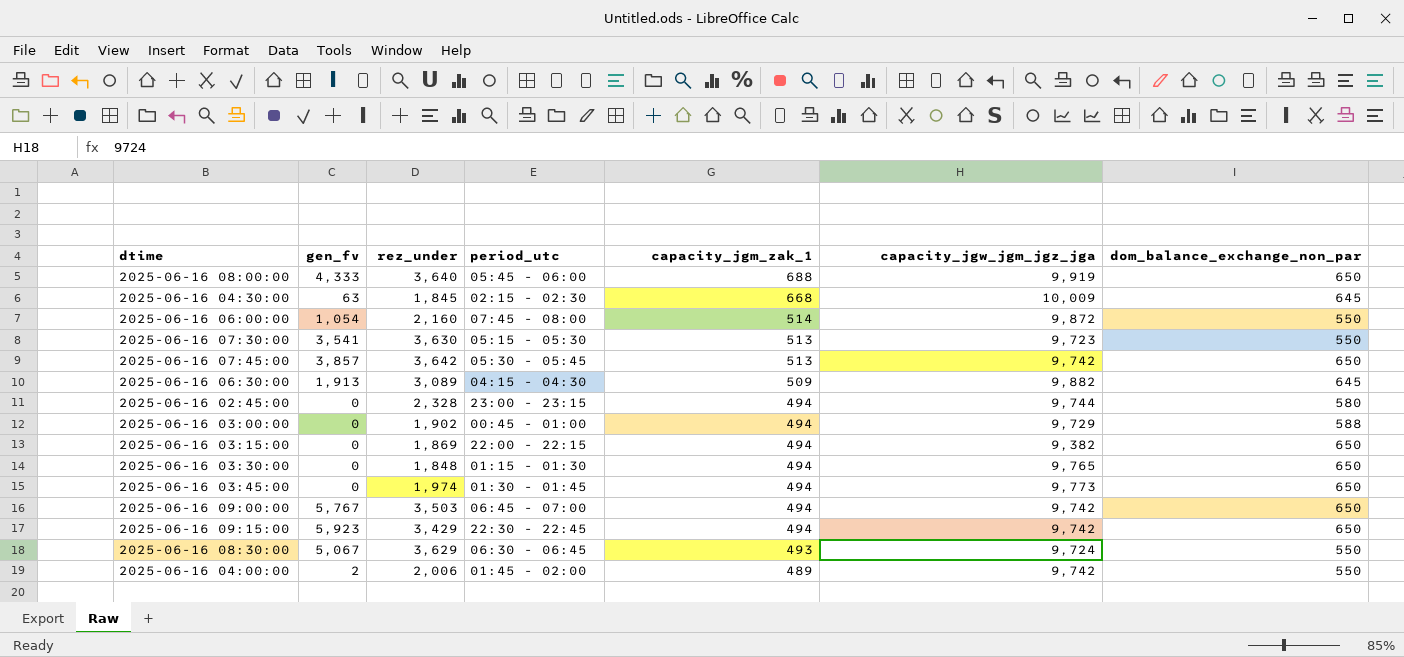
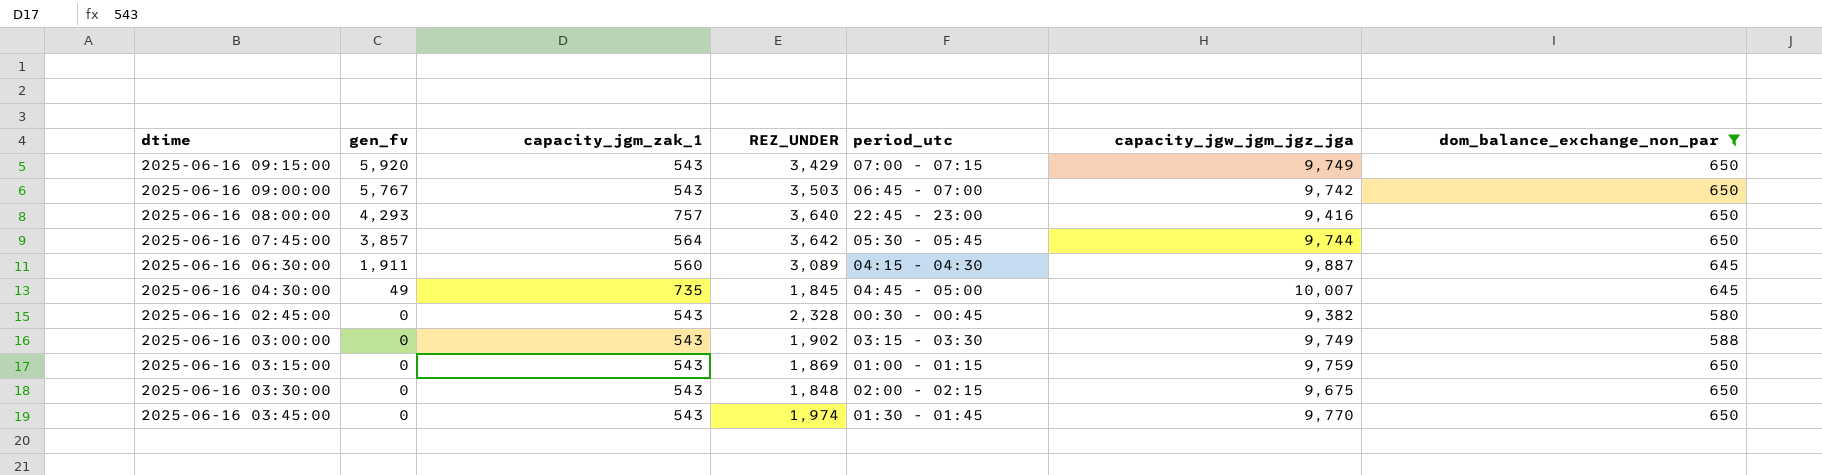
filter: none -> dom_balance_exchange_non_par != 550
row order: capacity_jgm_zak_1 descending -> gen_fv descending
column capacity_jgm_zak_1 | position: 5 -> 3
column name: rez_under -> REZ_UNDER
2025-06-16 09:15:00 | gen_fv: 5,923 -> 5,920
2025-06-16 09:15:00 | capacity_jgm_zak_1: 494 -> 543
2025-06-16 09:15:00 | period_utc: 22:30 - 22:45 -> 07:00 - 07:15
2025-06-16 09:15:00 | capacity_jgw_jgm_jgz_jga: 9,742 -> 9,749
2025-06-16 09:00:00 | capacity_jgm_zak_1: 494 -> 543
2025-06-16 08:00:00 | gen_fv: 4,333 -> 4,293
2025-06-16 08:00:00 | capacity_jgm_zak_1: 688 -> 757
2025-06-16 08:00:00 | period_utc: 05:45 - 06:00 -> 22:45 - 23:00
2025-06-16 08:00:00 | capacity_jgw_jgm_jgz_jga: 9,919 -> 9,416
2025-06-16 07:45:00 | capacity_jgm_zak_1: 513 -> 564
2025-06-16 07:45:00 | capacity_jgw_jgm_jgz_jga: 9,742 -> 9,744
2025-06-16 06:30:00 | gen_fv: 1,913 -> 1,911
2025-06-16 06:30:00 | capacity_jgm_zak_1: 509 -> 560
2025-06-16 06:30:00 | capacity_jgw_jgm_jgz_jga: 9,882 -> 9,887
2025-06-16 04:30:00 | gen_fv: 63 -> 49
2025-06-16 04:30:00 | capacity_jgm_zak_1: 668 -> 735
2025-06-16 04:30:00 | period_utc: 02:15 - 02:30 -> 04:45 - 05:00
2025-06-16 04:30:00 | capacity_jgw_jgm_jgz_jga: 10,009 -> 10,007
2025-06-16 02:45:00 | capacity_jgm_zak_1: 494 -> 543
2025-06-16 02:45:00 | period_utc: 23:00 - 23:15 -> 00:30 - 00:45
2025-06-16 02:45:00 | capacity_jgw_jgm_jgz_jga: 9,744 -> 9,382
2025-06-16 03:00:00 | capacity_jgm_zak_1: 494 -> 543
2025-06-16 03:00:00 | period_utc: 00:45 - 01:00 -> 03:15 - 03:30
2025-06-16 03:00:00 | capacity_jgw_jgm_jgz_jga: 9,729 -> 9,749
2025-06-16 03:15:00 | capacity_jgm_zak_1: 494 -> 543
2025-06-16 03:15:00 | period_utc: 22:00 - 22:15 -> 01:00 - 01:15
2025-06-16 03:15:00 | capacity_jgw_jgm_jgz_jga: 9,382 -> 9,759
2025-06-16 03:30:00 | capacity_jgm_zak_1: 494 -> 543
2025-06-16 03:30:00 | period_utc: 01:15 - 01:30 -> 02:00 - 02:15
2025-06-16 03:30:00 | capacity_jgw_jgm_jgz_jga: 9,765 -> 9,675
2025-06-16 03:45:00 | capacity_jgm_zak_1: 494 -> 543
2025-06-16 03:45:00 | capacity_jgw_jgm_jgz_jga: 9,773 -> 9,770

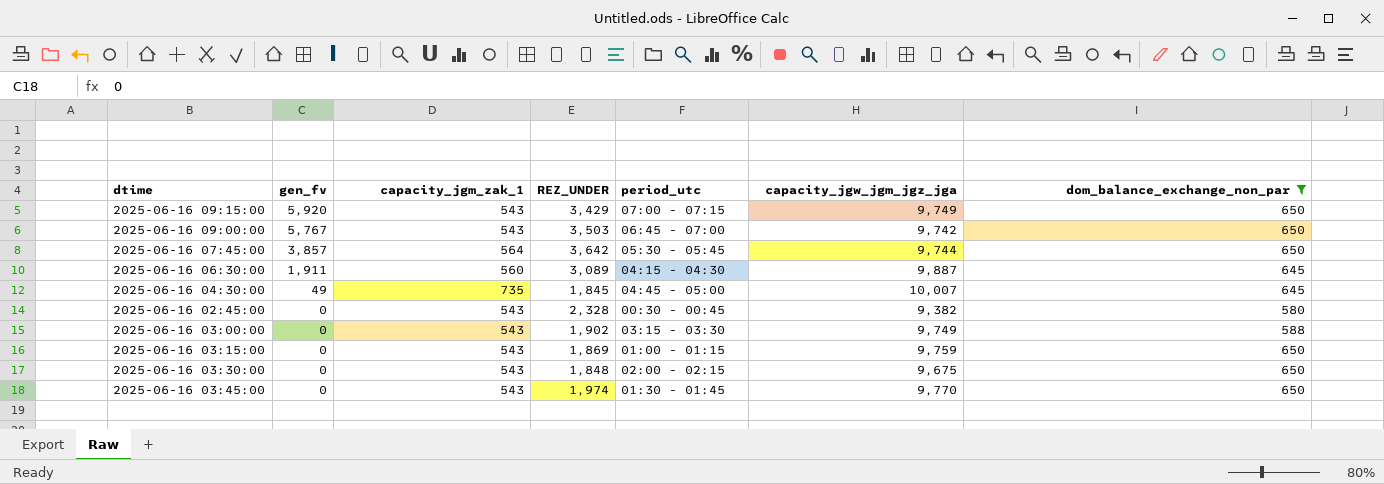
row 2025-06-16 08:00:00: 4,293 | 757 | 3,640 | 22:45 - 23:00 | 9,416 | 650 -> none

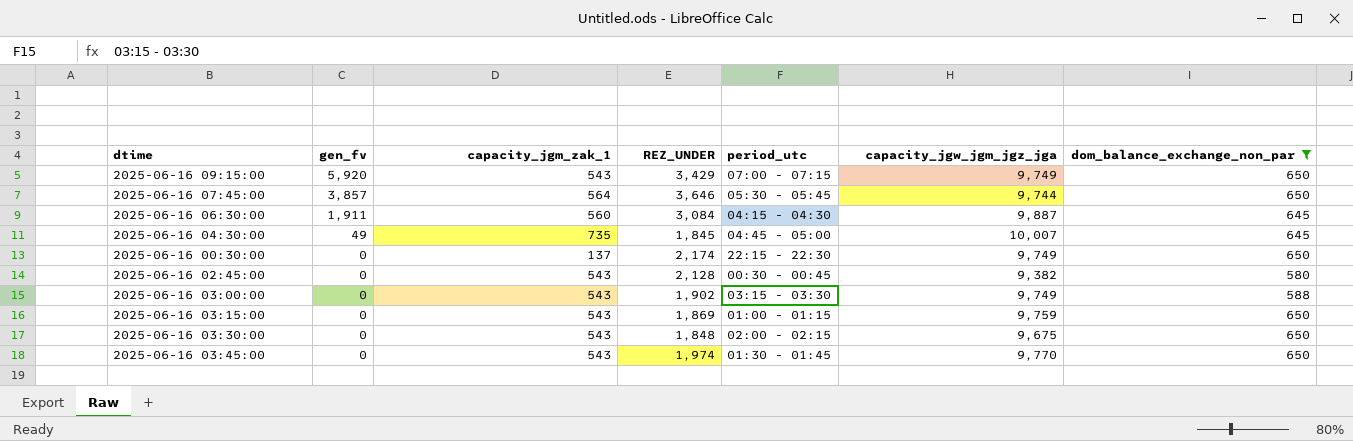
row 2025-06-16 09:00:00: 5,767 | 543 | 3,503 | 06:45 - 07:00 | 9,742 | 650 -> none
2025-06-16 07:45:00 | REZ_UNDER: 3,642 -> 3,646
2025-06-16 06:30:00 | REZ_UNDER: 3,089 -> 3,084
row 2025-06-16 00:30:00: none -> 0 | 137 | 2,174 | 22:15 - 22:30 | 9,749 | 650
2025-06-16 02:45:00 | REZ_UNDER: 2,328 -> 2,128

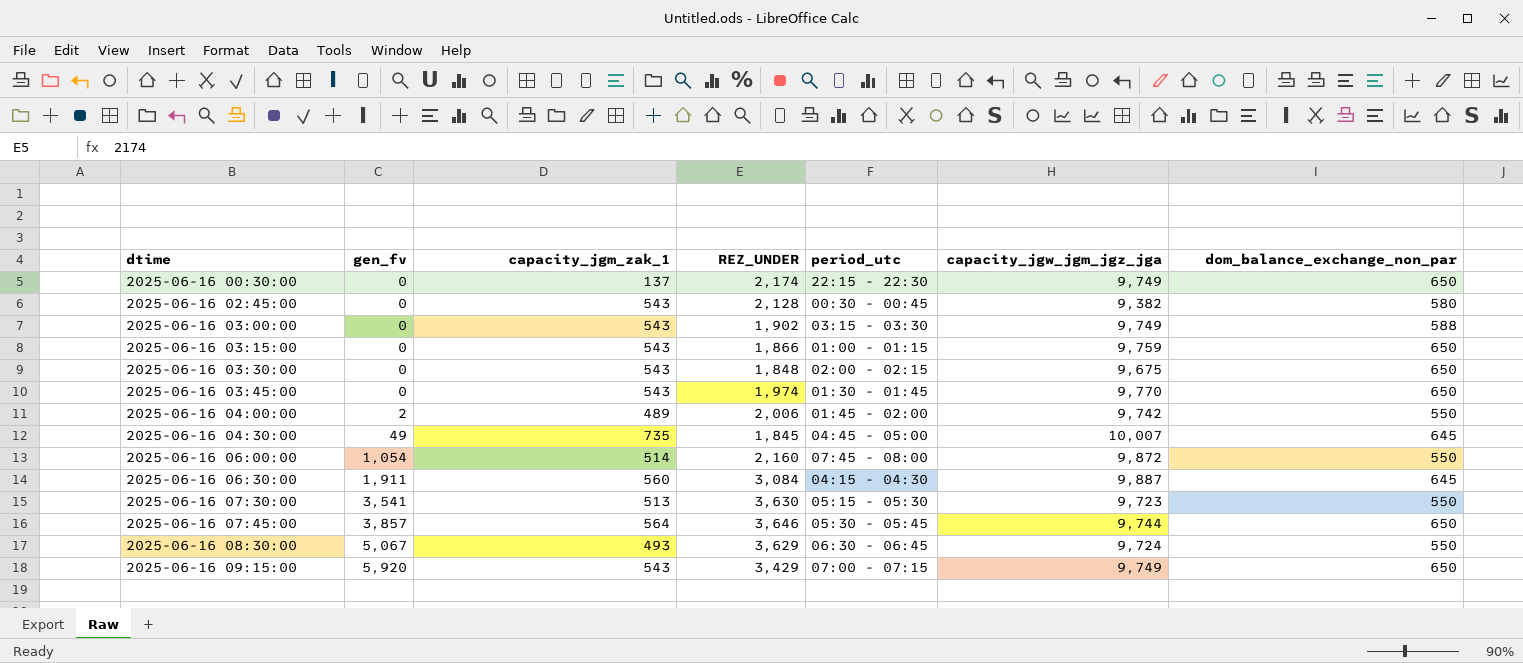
filter: dom_balance_exchange_non_par != 550 -> none
row order: gen_fv descending -> dtime ascending
2025-06-16 03:15:00 | REZ_UNDER: 1,869 -> 1,866

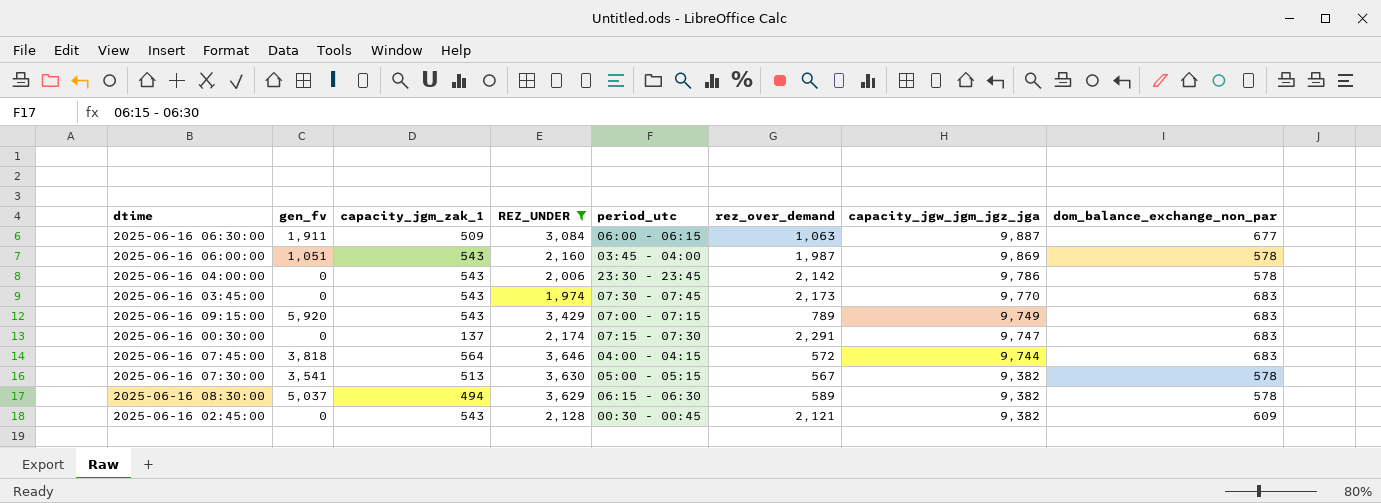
filter: none -> REZ_UNDER >= 1,974
row order: dtime ascending -> capacity_jgw_jgm_jgz_jga descending
column rez_over_demand | position: none -> 6
2025-06-16 06:30:00 | capacity_jgm_zak_1: 560 -> 509
2025-06-16 06:30:00 | period_utc: 04:15 - 04:30 -> 06:00 - 06:15
2025-06-16 06:30:00 | dom_balance_exchange_non_par: 645 -> 677
2025-06-16 06:00:00 | gen_fv: 1,054 -> 1,051
2025-06-16 06:00:00 | capacity_jgm_zak_1: 514 -> 543
2025-06-16 06:00:00 | period_utc: 07:45 - 08:00 -> 03:45 - 04:00
2025-06-16 06:00:00 | capacity_jgw_jgm_jgz_jga: 9,872 -> 9,869
2025-06-16 06:00:00 | dom_balance_exchange_non_par: 550 -> 578
2025-06-16 04:00:00 | gen_fv: 2 -> 0
2025-06-16 04:00:00 | capacity_jgm_zak_1: 489 -> 543
2025-06-16 04:00:00 | period_utc: 01:45 - 02:00 -> 23:30 - 23:45
2025-06-16 04:00:00 | capacity_jgw_jgm_jgz_jga: 9,742 -> 9,786
2025-06-16 04:00:00 | dom_balance_exchange_non_par: 550 -> 578
2025-06-16 03:45:00 | period_utc: 01:30 - 01:45 -> 07:30 - 07:45
2025-06-16 03:45:00 | dom_balance_exchange_non_par: 650 -> 683
2025-06-16 09:15:00 | dom_balance_exchange_non_par: 650 -> 683
2025-06-16 00:30:00 | period_utc: 22:15 - 22:30 -> 07:15 - 07:30
2025-06-16 00:30:00 | capacity_jgw_jgm_jgz_jga: 9,749 -> 9,747
2025-06-16 00:30:00 | dom_balance_exchange_non_par: 650 -> 683
2025-06-16 07:45:00 | gen_fv: 3,857 -> 3,818
2025-06-16 07:45:00 | period_utc: 05:30 - 05:45 -> 04:00 - 04:15
2025-06-16 07:45:00 | dom_balance_exchange_non_par: 650 -> 683
2025-06-16 07:30:00 | period_utc: 05:15 - 05:30 -> 05:00 - 05:15
2025-06-16 07:30:00 | capacity_jgw_jgm_jgz_jga: 9,723 -> 9,382
2025-06-16 07:30:00 | dom_balance_exchange_non_par: 550 -> 578
2025-06-16 08:30:00 | gen_fv: 5,067 -> 5,037
2025-06-16 08:30:00 | capacity_jgm_zak_1: 493 -> 494
2025-06-16 08:30:00 | period_utc: 06:30 - 06:45 -> 06:15 - 06:30
2025-06-16 08:30:00 | capacity_jgw_jgm_jgz_jga: 9,724 -> 9,382
2025-06-16 08:30:00 | dom_balance_exchange_non_par: 550 -> 578
2025-06-16 02:45:00 | dom_balance_exchange_non_par: 580 -> 609

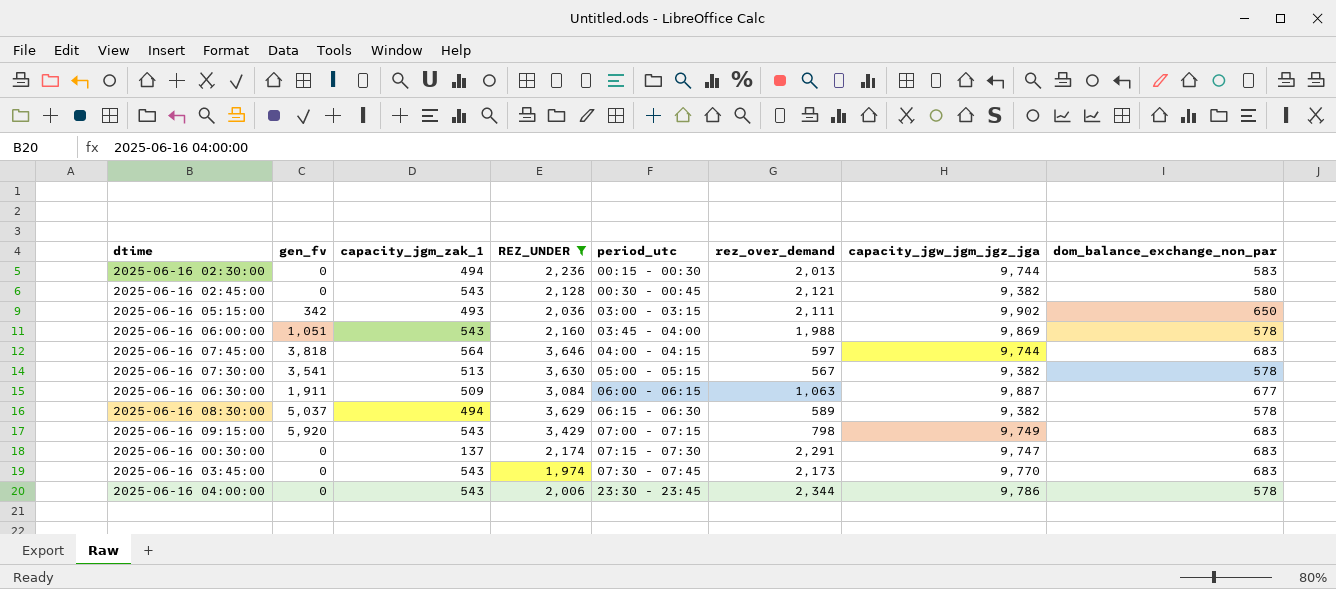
row order: capacity_jgw_jgm_jgz_jga descending -> period_utc ascending
row 2025-06-16 02:30:00: none -> 0 | 494 | 2,236 | 00:15 - 00:30 | 2,013 | 9,744 | 583
2025-06-16 02:45:00 | dom_balance_exchange_non_par: 609 -> 580
row 2025-06-16 05:15:00: none -> 342 | 493 | 2,036 | 03:00 - 03:15 | 2,111 | 9,902 | 650
2025-06-16 06:00:00 | rez_over_demand: 1,987 -> 1,988
2025-06-16 07:45:00 | rez_over_demand: 572 -> 597
2025-06-16 09:15:00 | rez_over_demand: 789 -> 798
2025-06-16 04:00:00 | rez_over_demand: 2,142 -> 2,344

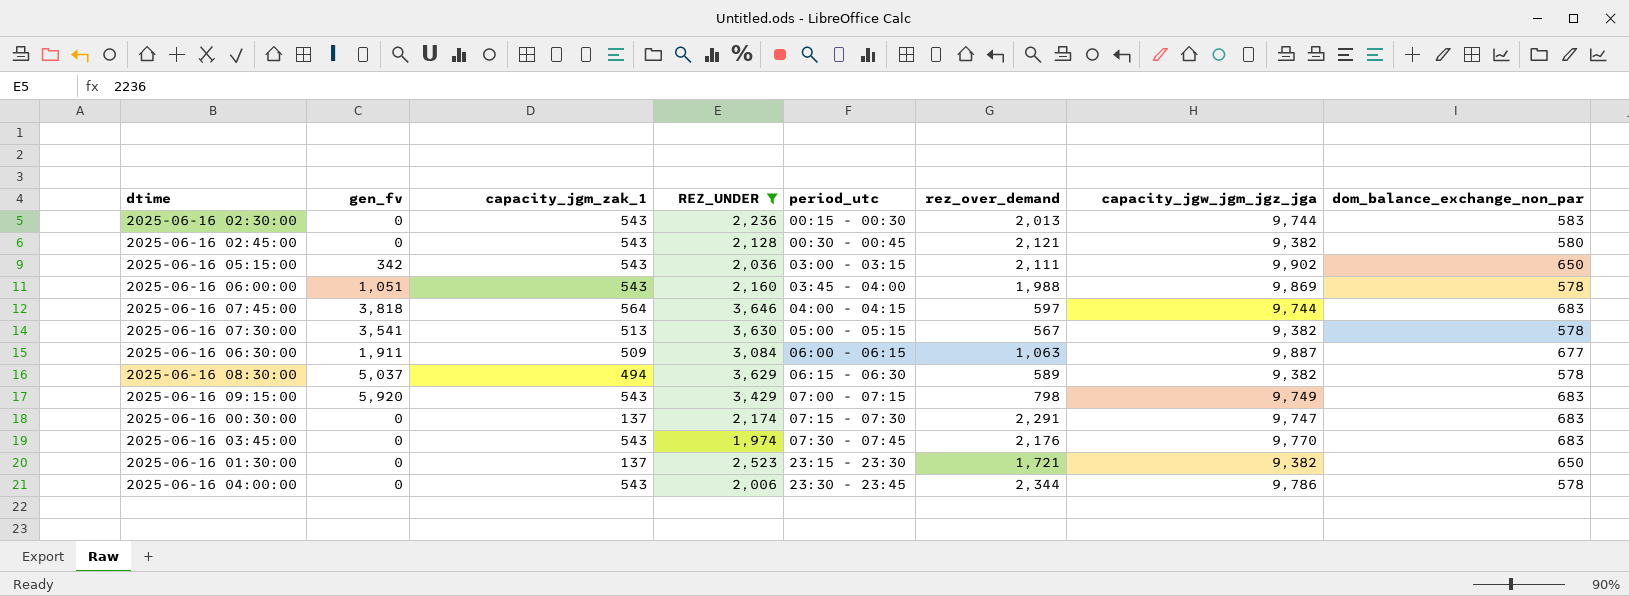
2025-06-16 02:30:00 | capacity_jgm_zak_1: 494 -> 543
2025-06-16 05:15:00 | capacity_jgm_zak_1: 493 -> 543
2025-06-16 03:45:00 | rez_over_demand: 2,173 -> 2,176
row 2025-06-16 01:30:00: none -> 0 | 137 | 2,523 | 23:15 - 23:30 | 1,721 | 9,382 | 650

